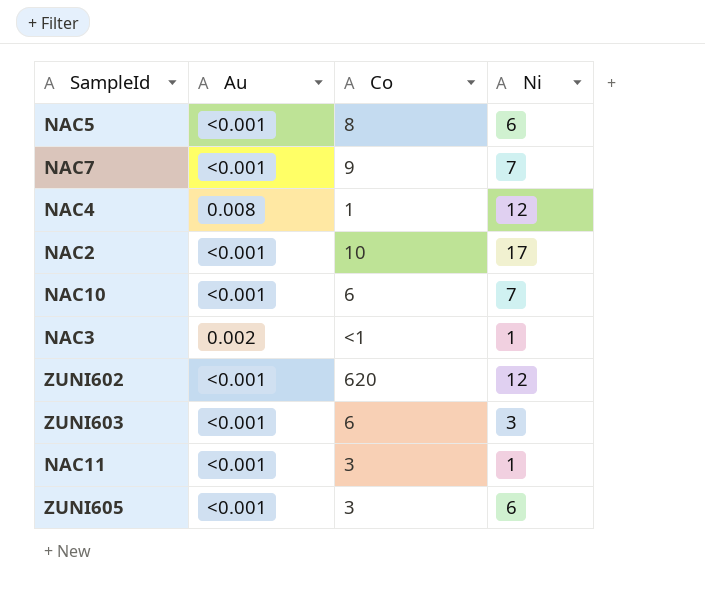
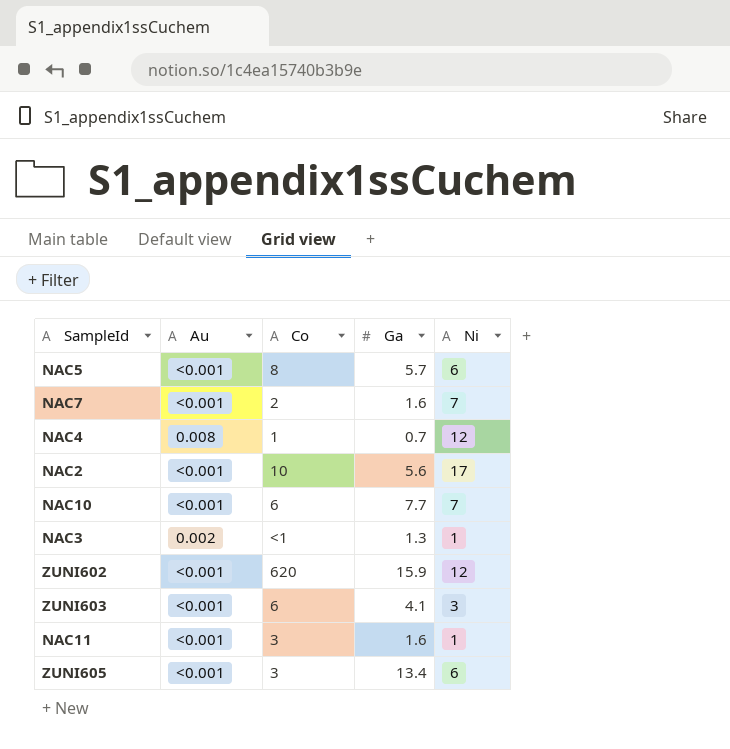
column Ga | position: none -> 4
NAC7 | Co: 9 -> 2

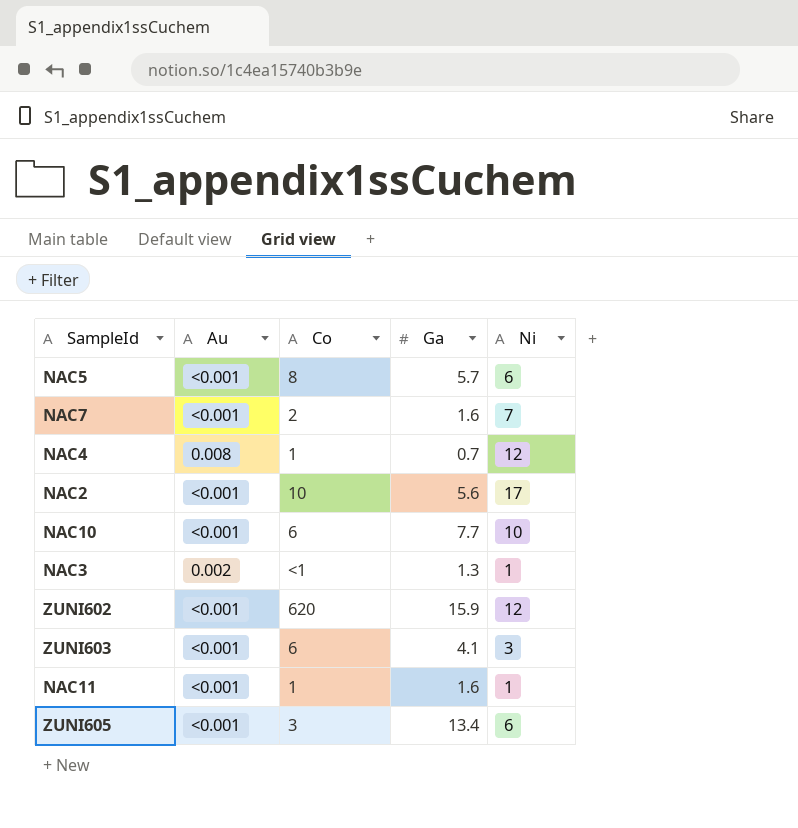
NAC10 | Ni: 7 -> 10
NAC11 | Co: 3 -> 1

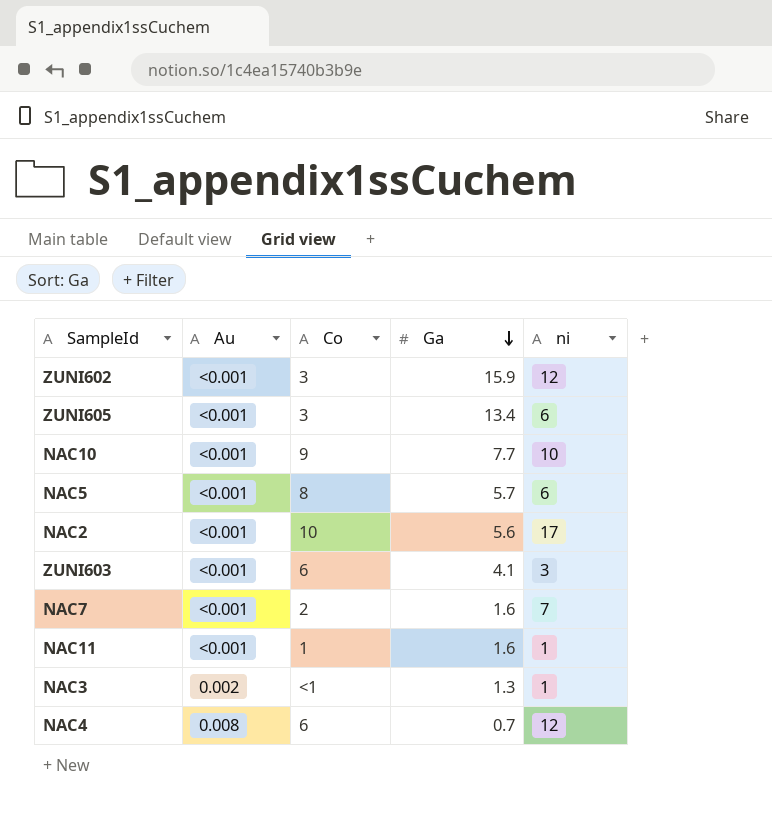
row order: none -> Ga descending
column name: Ni -> ni
ZUNI602 | Co: 620 -> 3
NAC10 | Co: 6 -> 9
NAC4 | Co: 1 -> 6

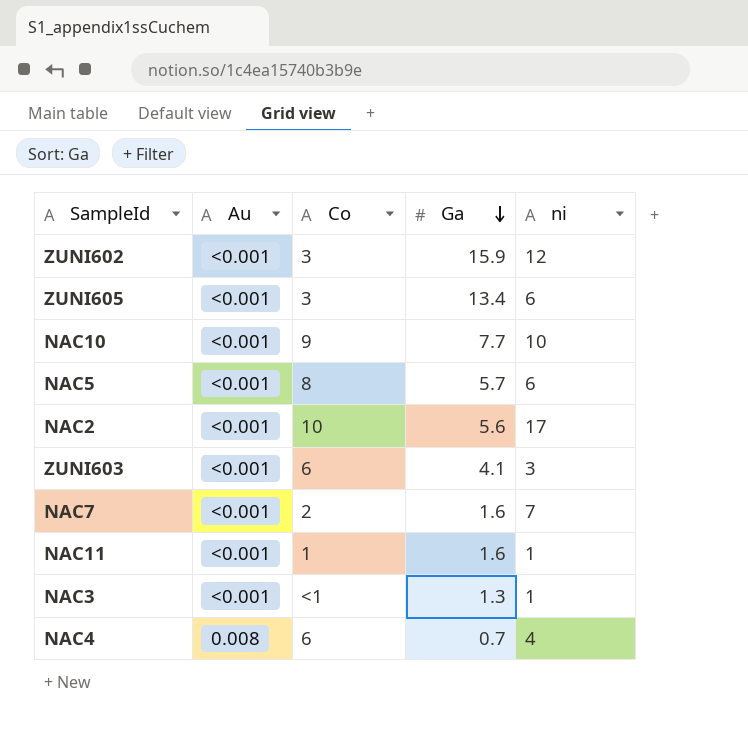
NAC3 | Au: 0.002 -> <0.001
NAC4 | ni: 12 -> 4

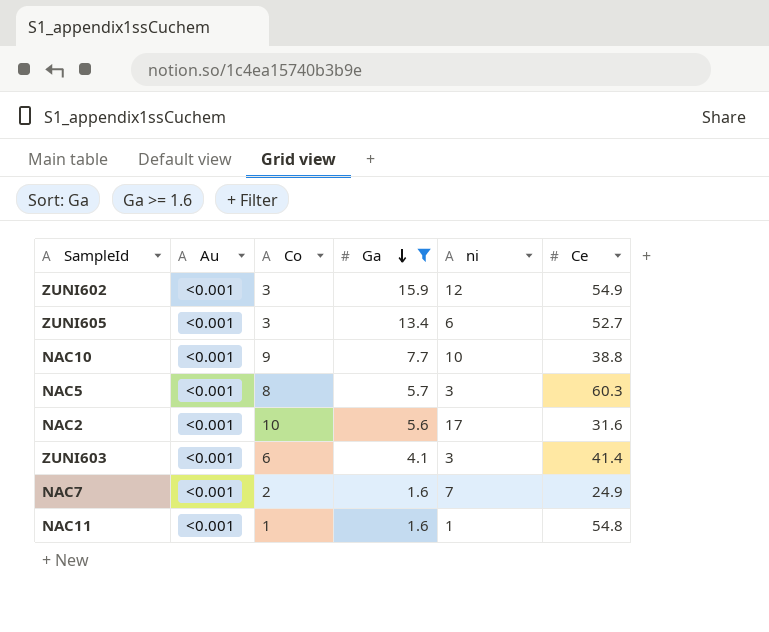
filter: none -> Ga >= 1.6
column Ce | position: none -> 6
NAC5 | ni: 6 -> 3

